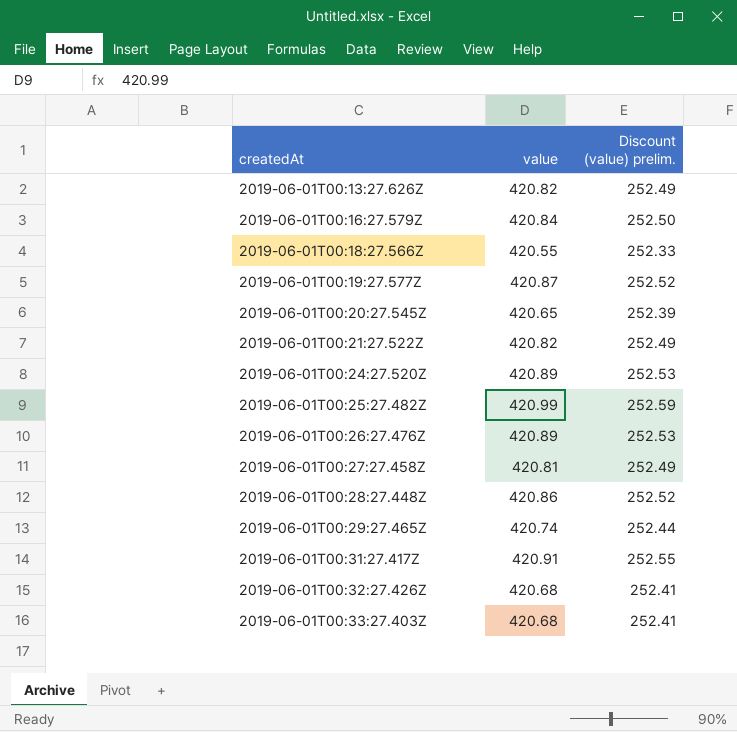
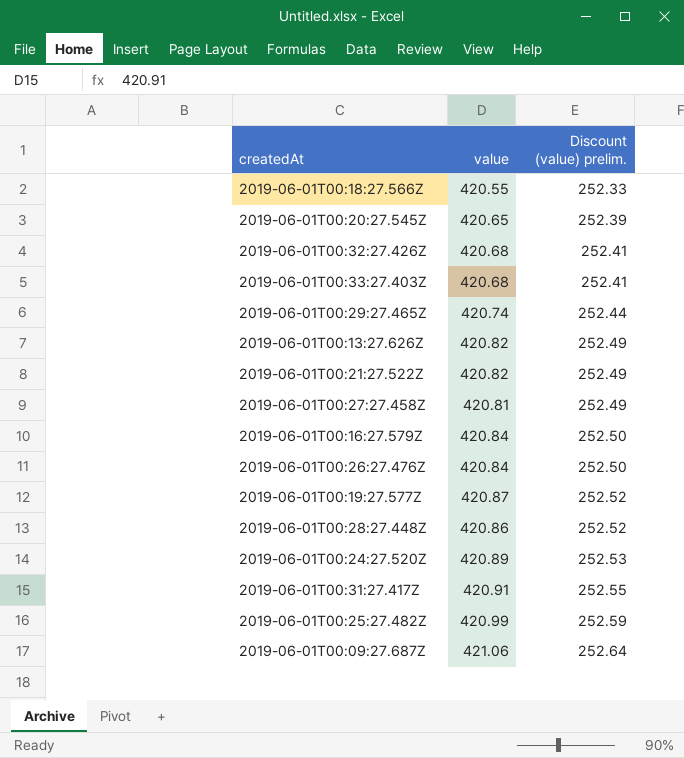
row order: createdAt ascending -> Discount (value) prelim. ascending
2019-06-01T00:26:27.476Z | value: 420.89 -> 420.84
2019-06-01T00:26:27.476Z | Discount (value) prelim.: 252.53 -> 252.50
row 2019-06-01T00:09:27.687Z: none -> 421.06 | 252.64

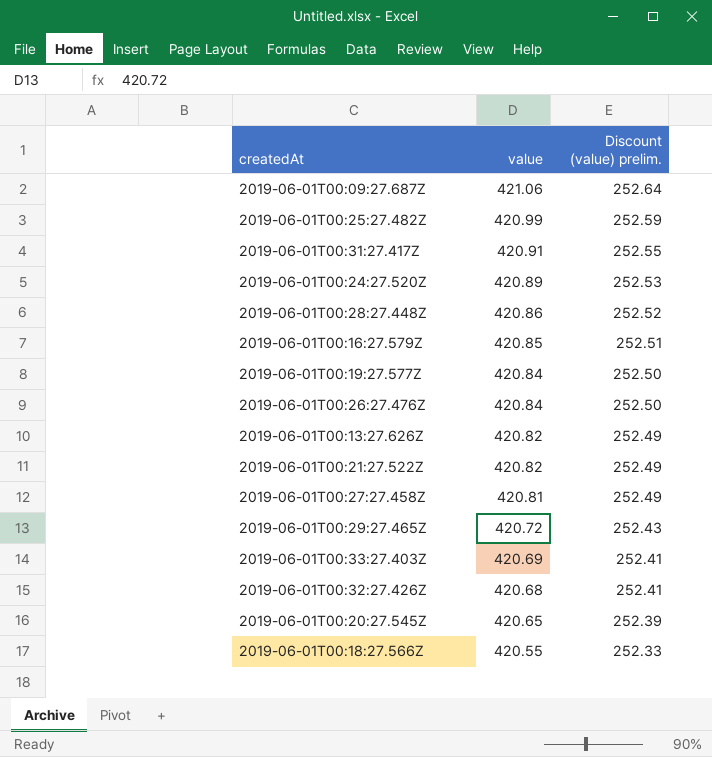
row order: Discount (value) prelim. ascending -> value descending
2019-06-01T00:16:27.579Z | value: 420.84 -> 420.85
2019-06-01T00:16:27.579Z | Discount (value) prelim.: 252.50 -> 252.51
2019-06-01T00:19:27.577Z | value: 420.87 -> 420.84
2019-06-01T00:19:27.577Z | Discount (value) prelim.: 252.52 -> 252.50
2019-06-01T00:29:27.465Z | value: 420.74 -> 420.72
2019-06-01T00:29:27.465Z | Discount (value) prelim.: 252.44 -> 252.43
2019-06-01T00:33:27.403Z | value: 420.68 -> 420.69

